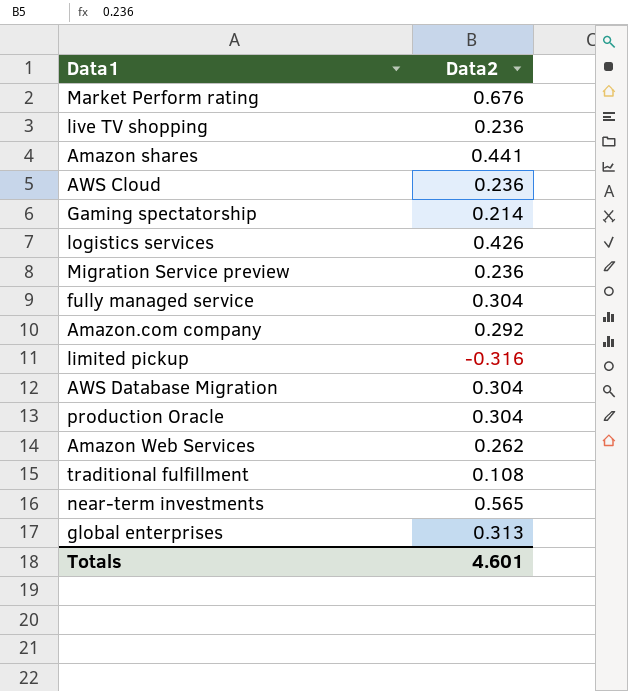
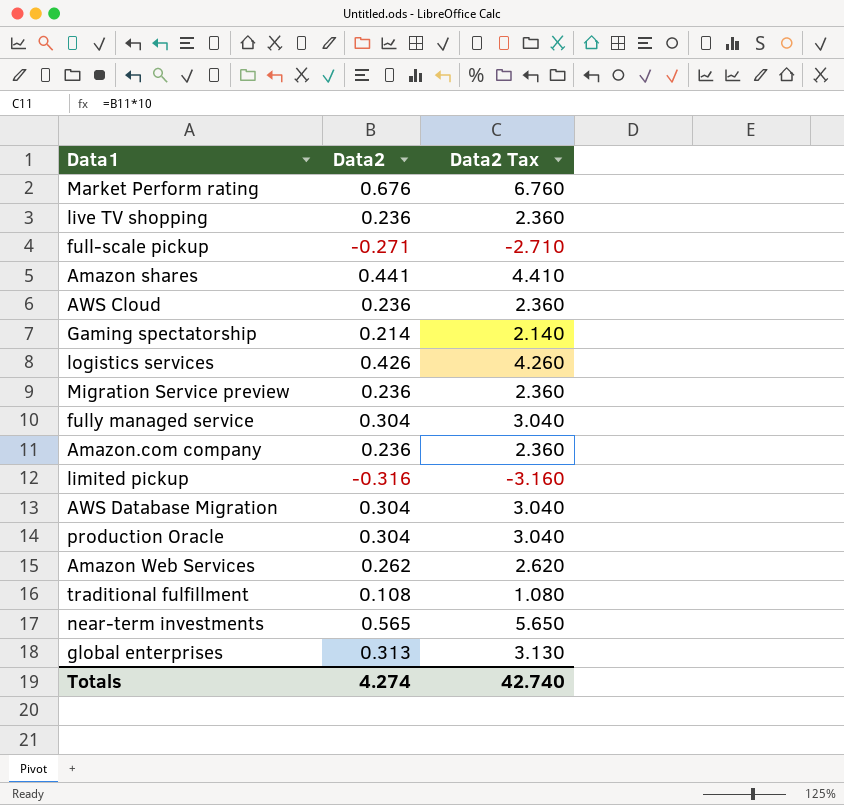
column Data2 Tax | formula: none -> [Data2] * 10
row full-scale pickup: none -> -0.271 | -2.710
Amazon.com company | Data2: 0.292 -> 0.236
Totals | Data2: 4.601 -> 4.274

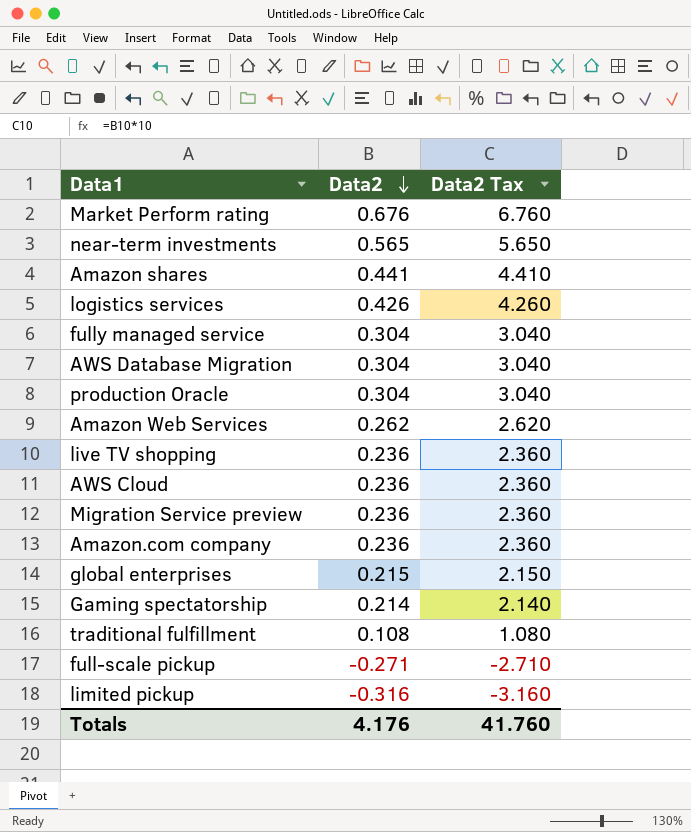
row order: none -> Data2 descending
global enterprises | Data2: 0.313 -> 0.215
global enterprises | Data2 Tax: 3.130 -> 2.150
Totals | Data2: 4.274 -> 4.176
Totals | Data2 Tax: 42.740 -> 41.760

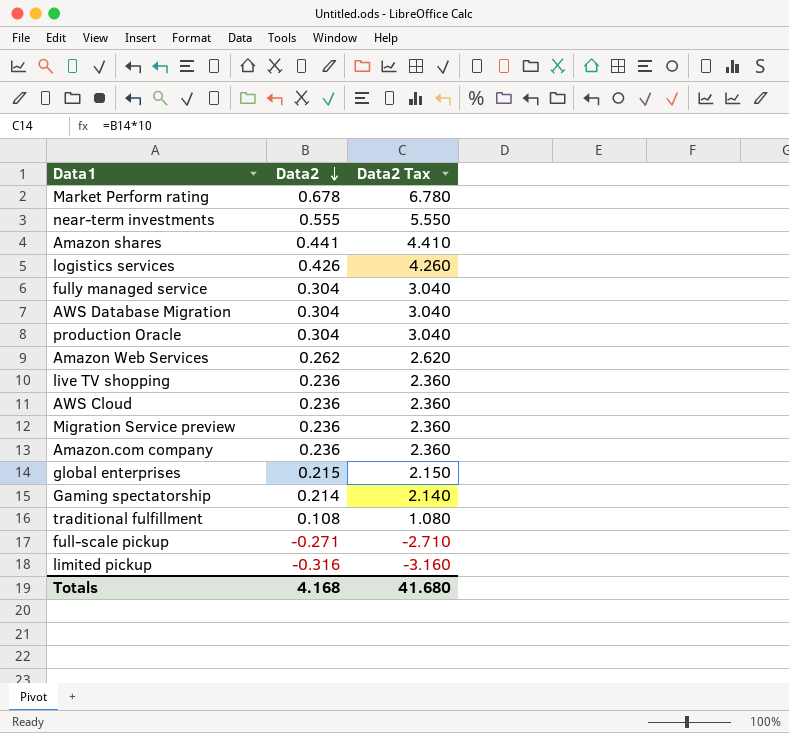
Market Perform rating | Data2: 0.676 -> 0.678
Market Perform rating | Data2 Tax: 6.760 -> 6.780
near-term investments | Data2: 0.565 -> 0.555
near-term investments | Data2 Tax: 5.650 -> 5.550
Totals | Data2: 4.176 -> 4.168
Totals | Data2 Tax: 41.760 -> 41.680

